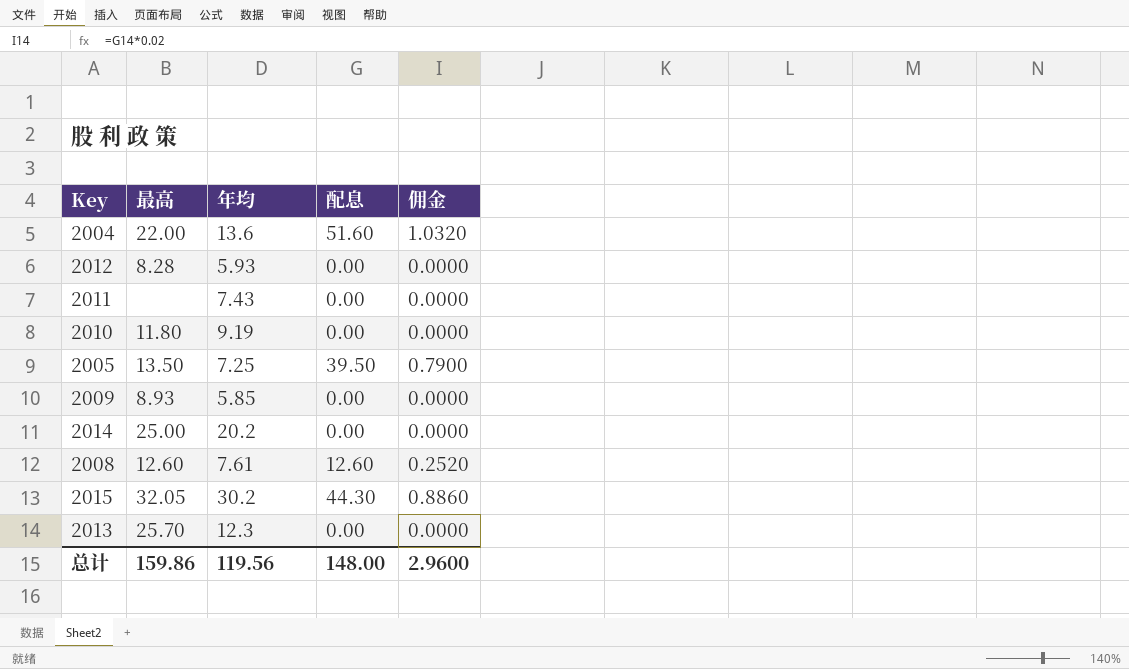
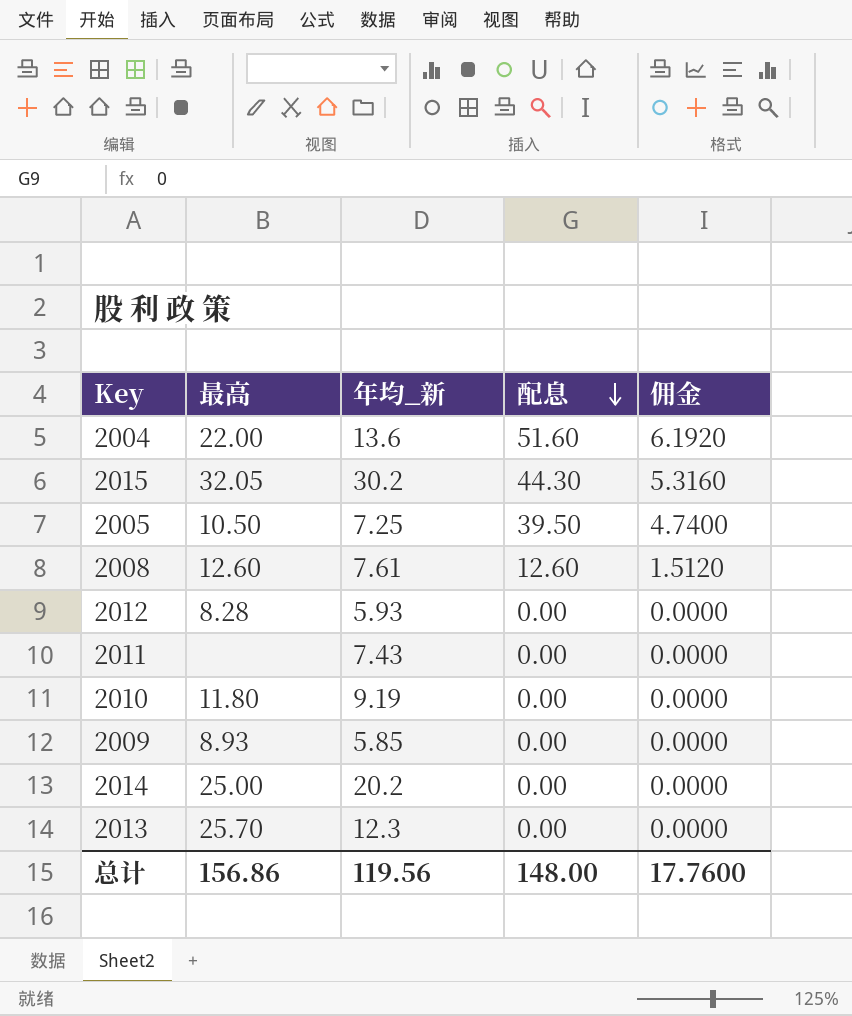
row order: none -> 配息 descending
column name: 年均 -> 年均_新
column 佣金 | formula: [配息] * 0.02 -> [配息] * 0.12
2005 | 最高: 13.50 -> 10.50
总计 | 最高: 159.86 -> 156.86
总计 | 佣金: 2.9600 -> 17.7600

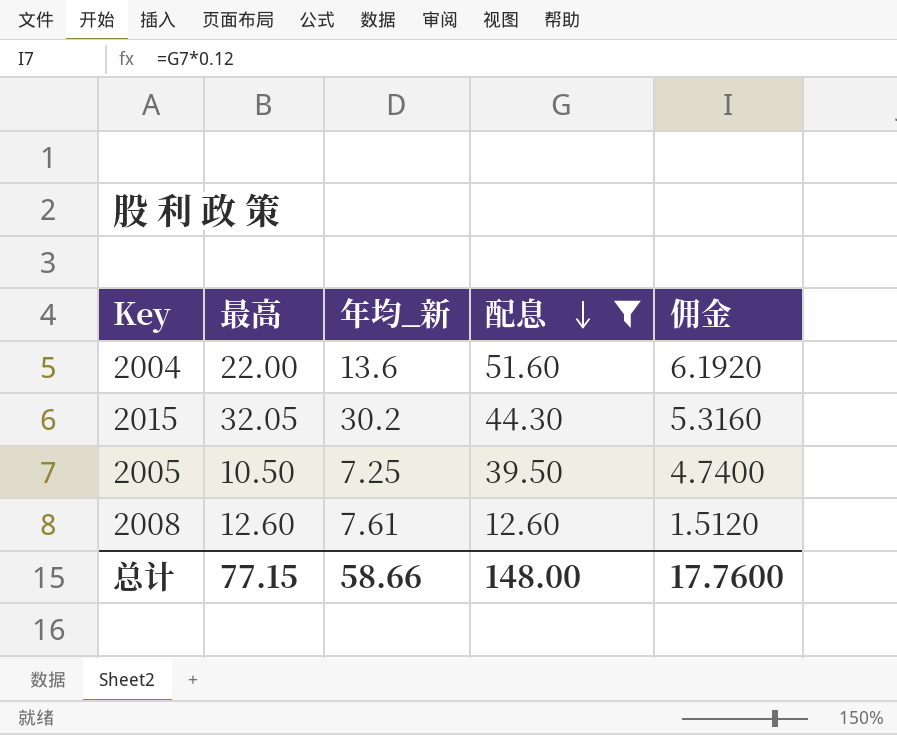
filter: none -> 配息 != 0.00
总计 | 最高: 156.86 -> 77.15
总计 | 年均_新: 119.56 -> 58.66

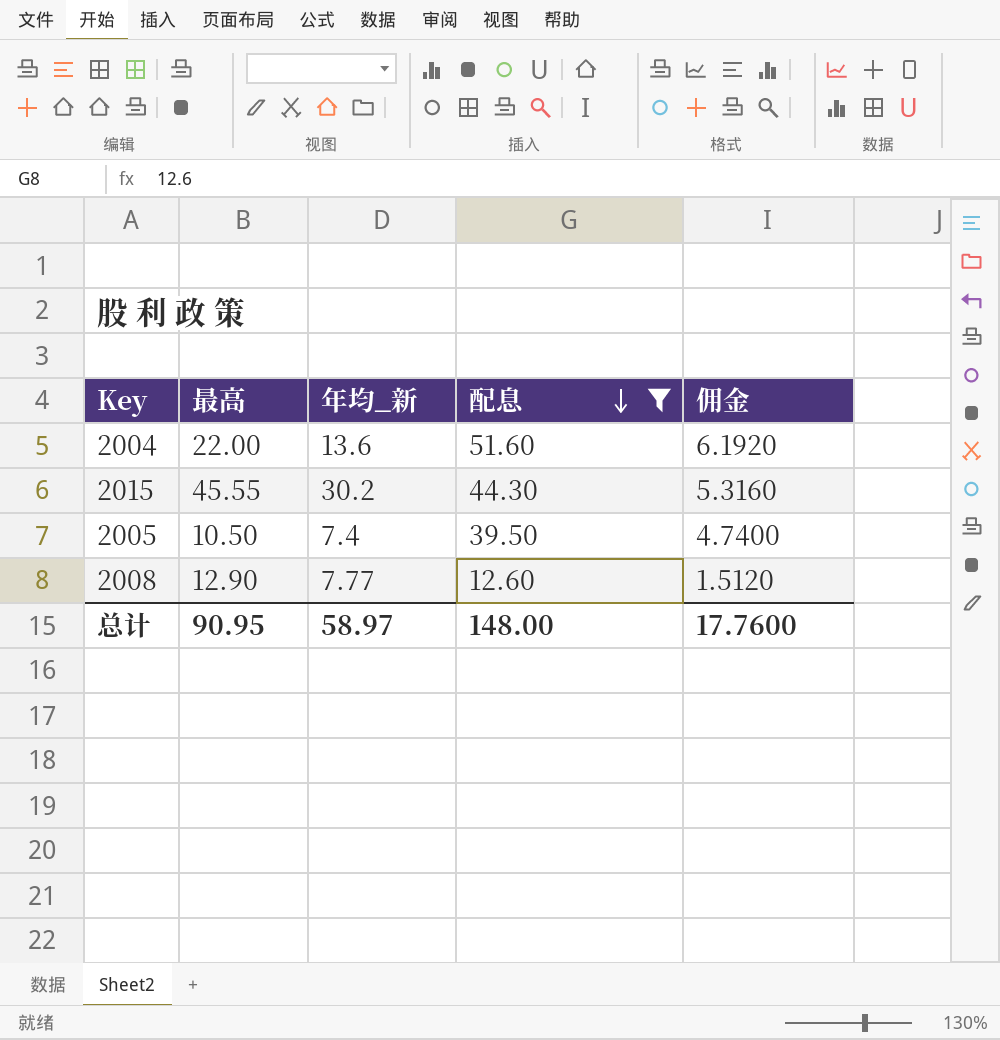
2015 | 最高: 32.05 -> 45.55
2005 | 年均_新: 7.25 -> 7.4
2008 | 最高: 12.60 -> 12.90
2008 | 年均_新: 7.61 -> 7.77
总计 | 最高: 77.15 -> 90.95
总计 | 年均_新: 58.66 -> 58.97

